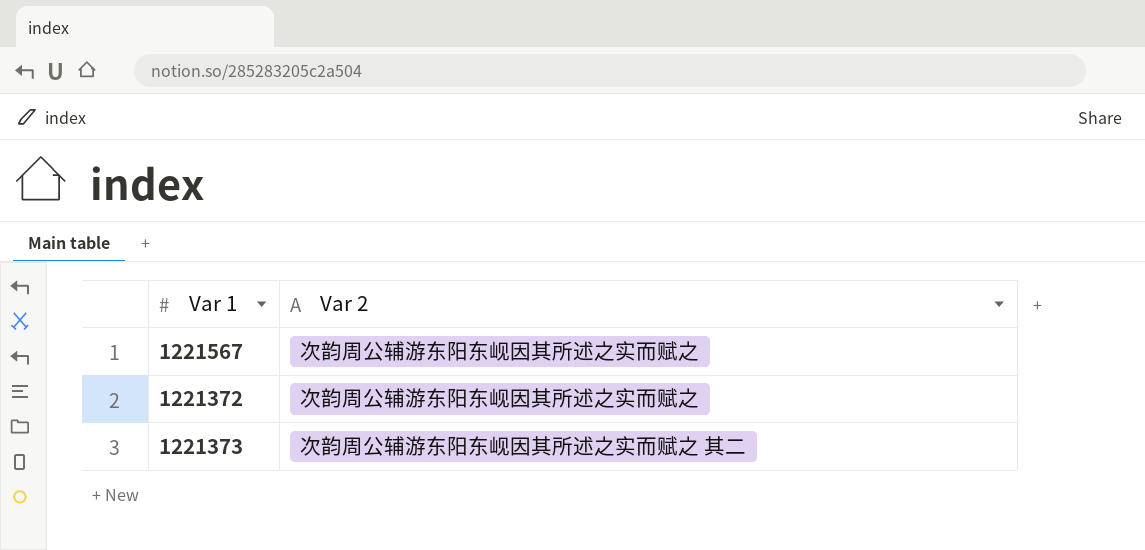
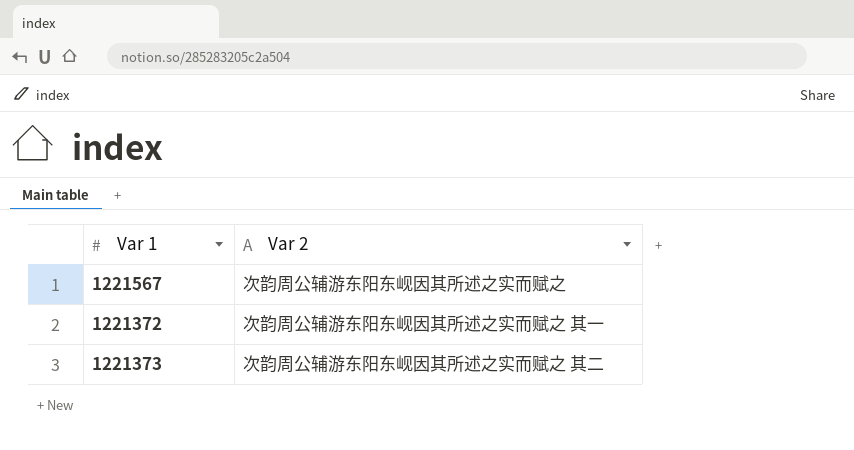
1221372 | Var 2: 次韵周公辅游东阳东岘因其所述之实而赋之 -> 次韵周公辅游东阳东岘因其所述之实而赋之 其一

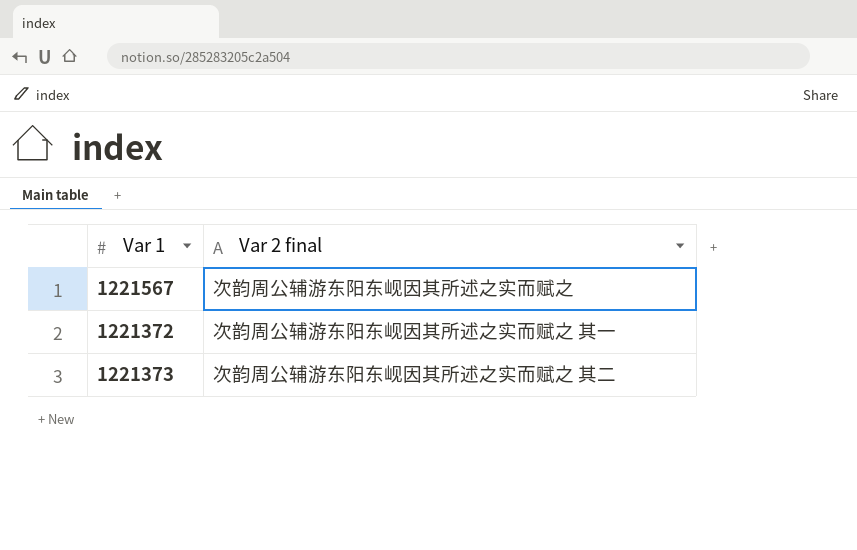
column name: Var 2 -> Var 2 final

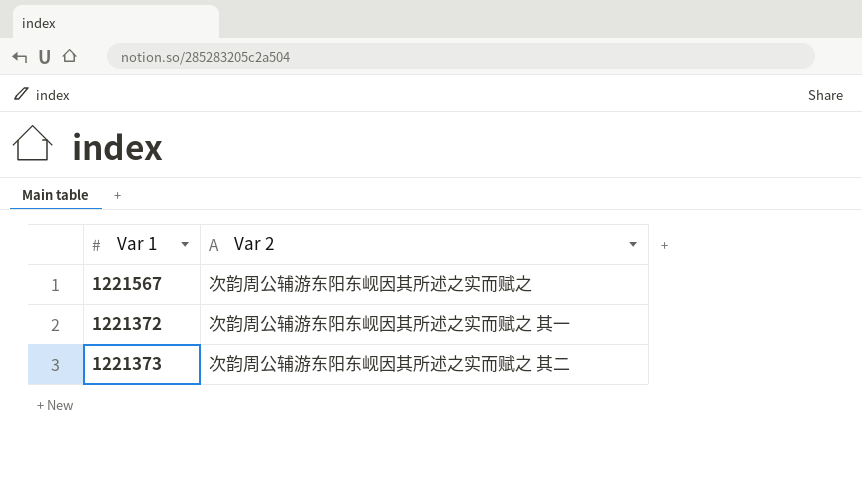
column name: Var 2 final -> Var 2

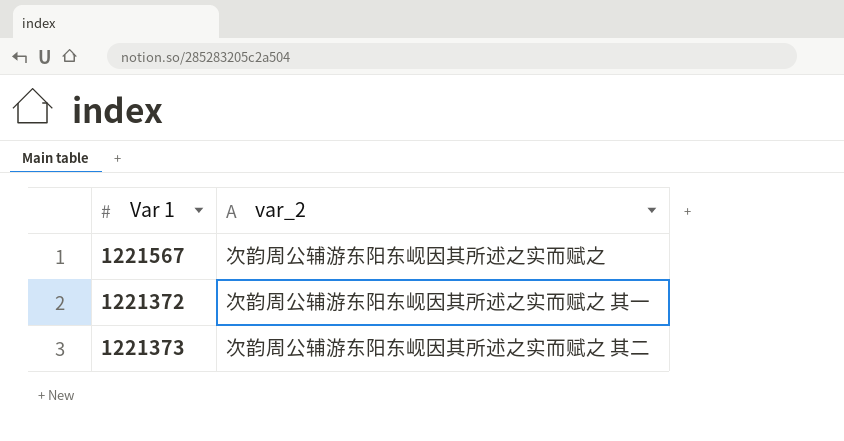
column name: Var 2 -> var_2

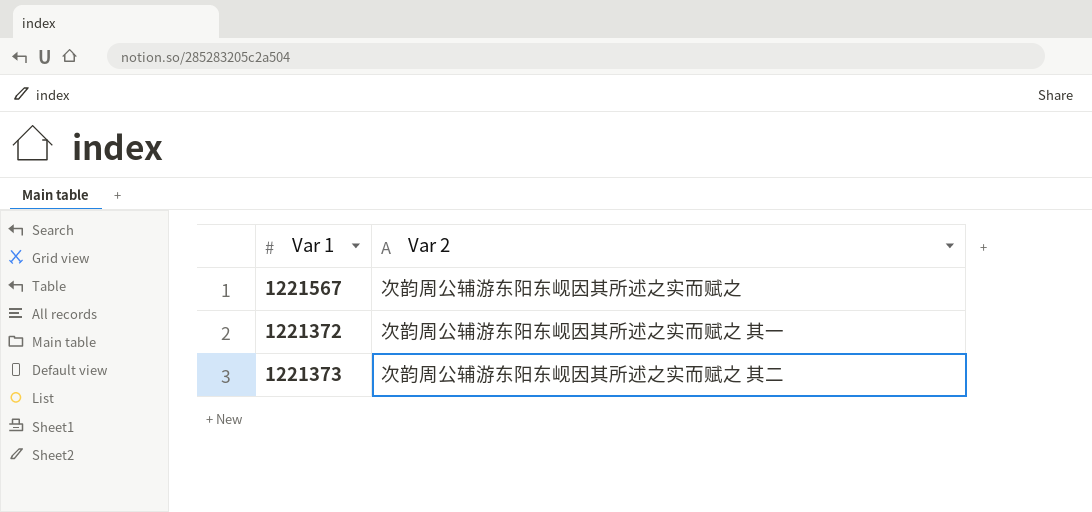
column name: var_2 -> Var 2

